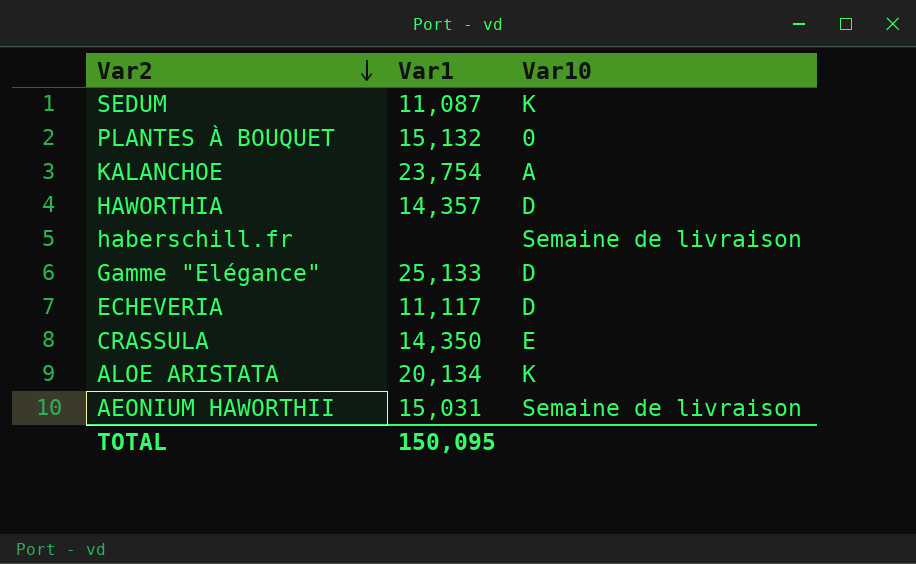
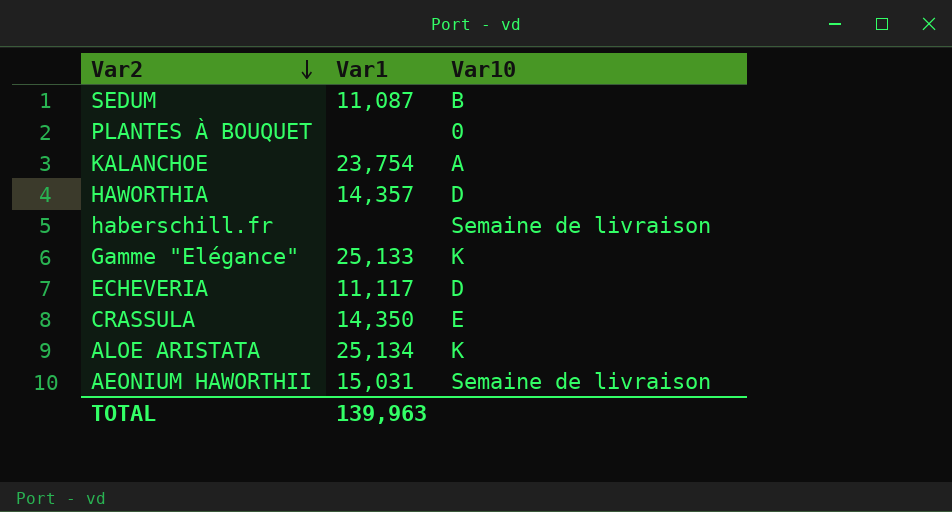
SEDUM | Var10: K -> B
PLANTES À BOUQUET | Var1: 15,132 -> none
Gamme "Elégance" | Var10: D -> K
ALOE ARISTATA | Var1: 20,134 -> 25,134
TOTAL | Var1: 150,095 -> 139,963

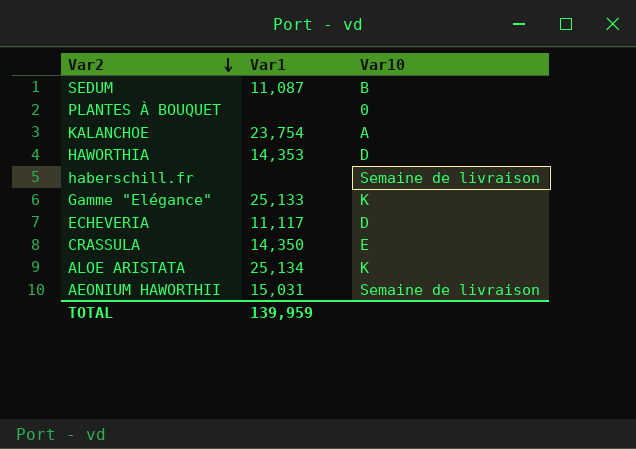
HAWORTHIA | Var1: 14,357 -> 14,353
TOTAL | Var1: 139,963 -> 139,959

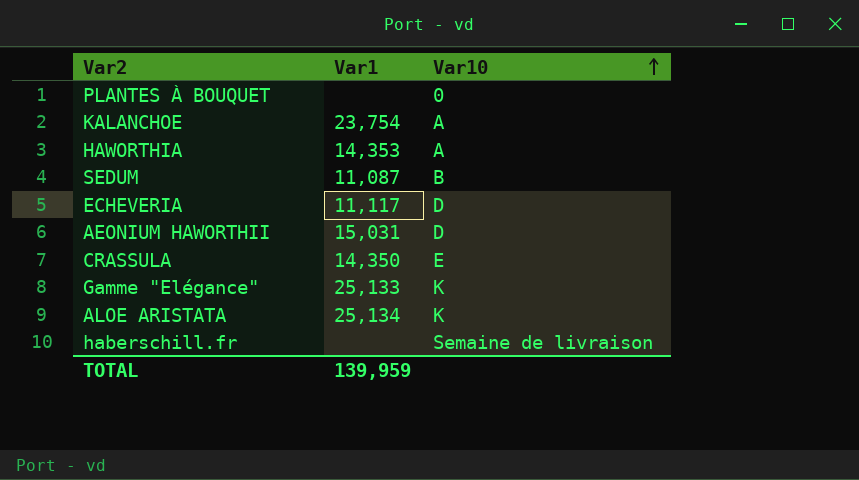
row order: Var2 descending -> Var10 ascending
HAWORTHIA | Var10: D -> A
AEONIUM HAWORTHII | Var10: Semaine de livraison -> D

